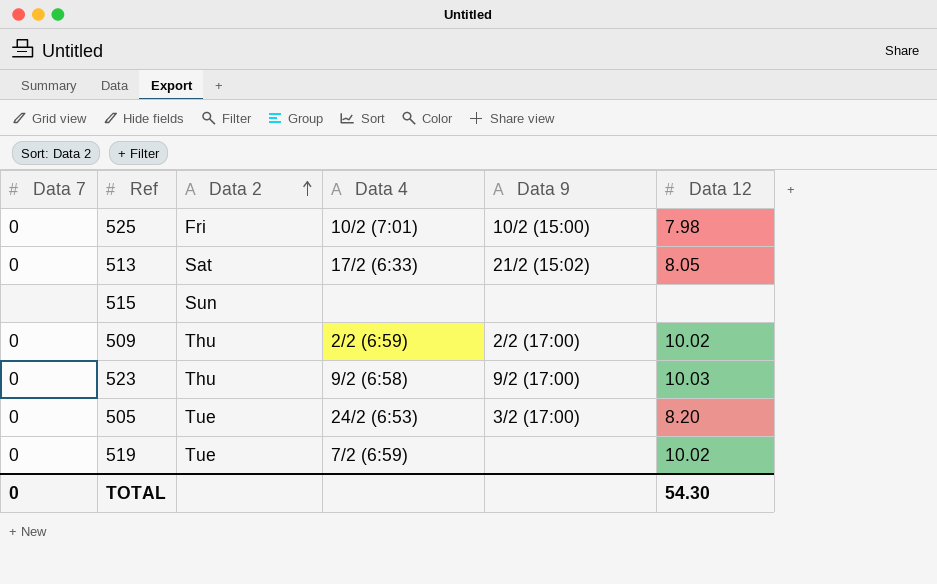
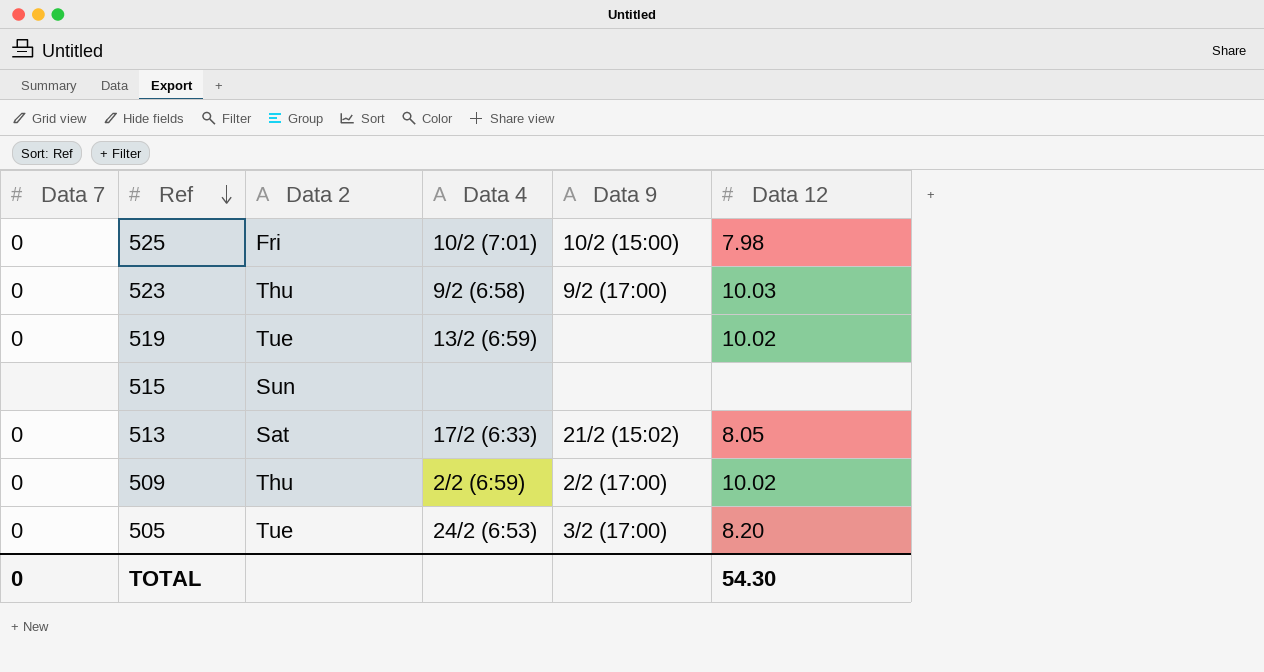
row order: Data 2 ascending -> Ref descending
519 | Data 4: 7/2 (6:59) -> 13/2 (6:59)

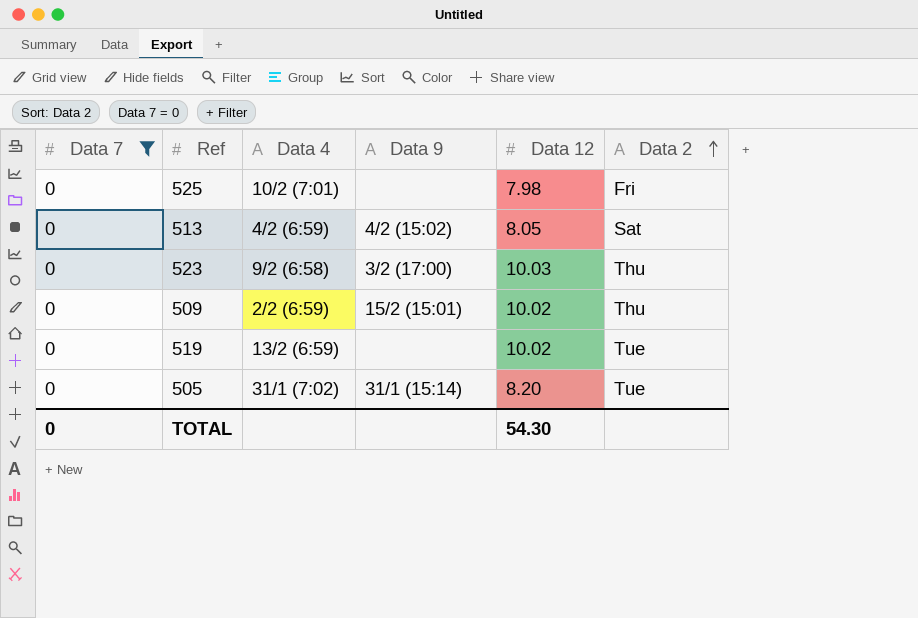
filter: none -> Data 7 = 0
row order: Ref descending -> Data 2 ascending
column Data 2 | position: 3 -> 6
525 | Data 9: 10/2 (15:00) -> none
513 | Data 4: 17/2 (6:33) -> 4/2 (6:59)
513 | Data 9: 21/2 (15:02) -> 4/2 (15:02)
523 | Data 9: 9/2 (17:00) -> 3/2 (17:00)
509 | Data 9: 2/2 (17:00) -> 15/2 (15:01)
505 | Data 4: 24/2 (6:53) -> 31/1 (7:02)
505 | Data 9: 3/2 (17:00) -> 31/1 (15:14)

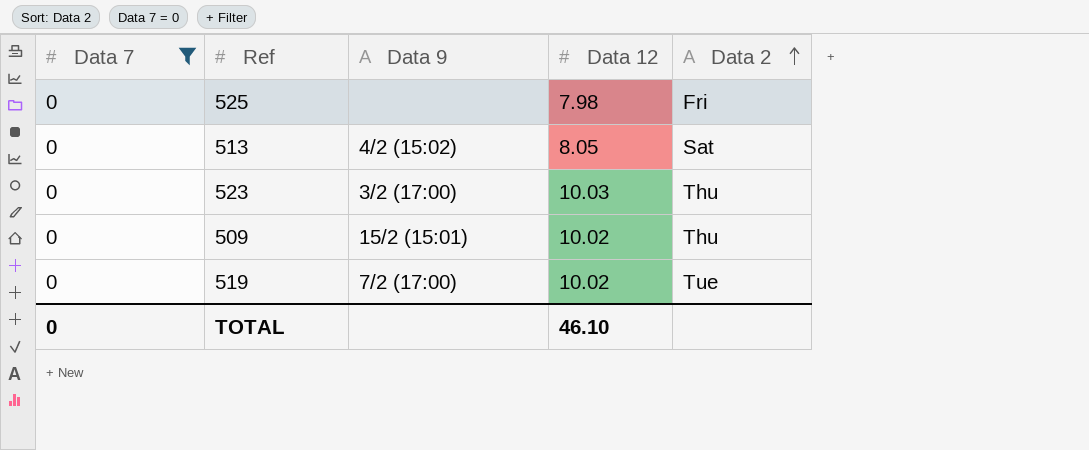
column Data 4 | position: 3 -> none
row 505: 0 | 31/1 (7:02) | 31/1 (15:14) | 8.20 | Tue -> none
519 | Data 9: none -> 7/2 (17:00)
TOTAL | Data 12: 54.30 -> 46.10

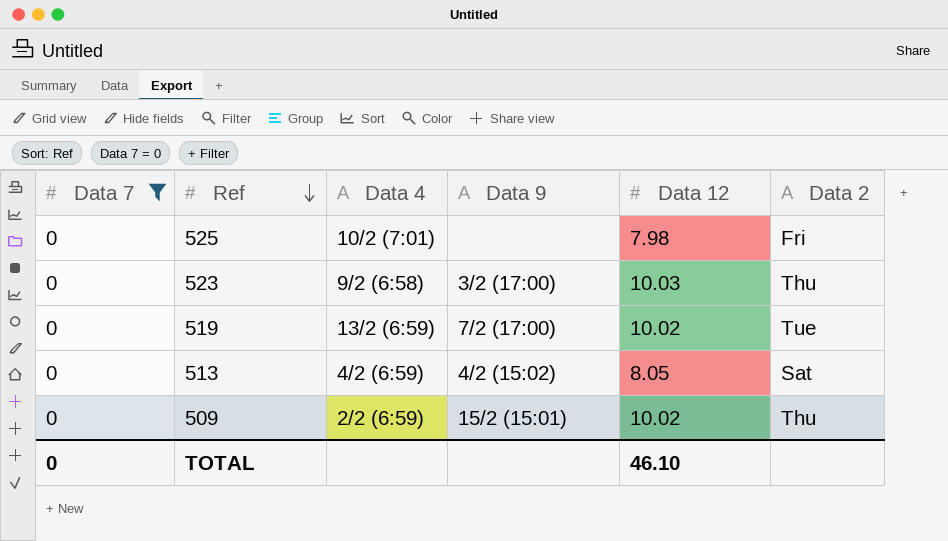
row order: Data 2 ascending -> Ref descending
column Data 4 | position: none -> 3

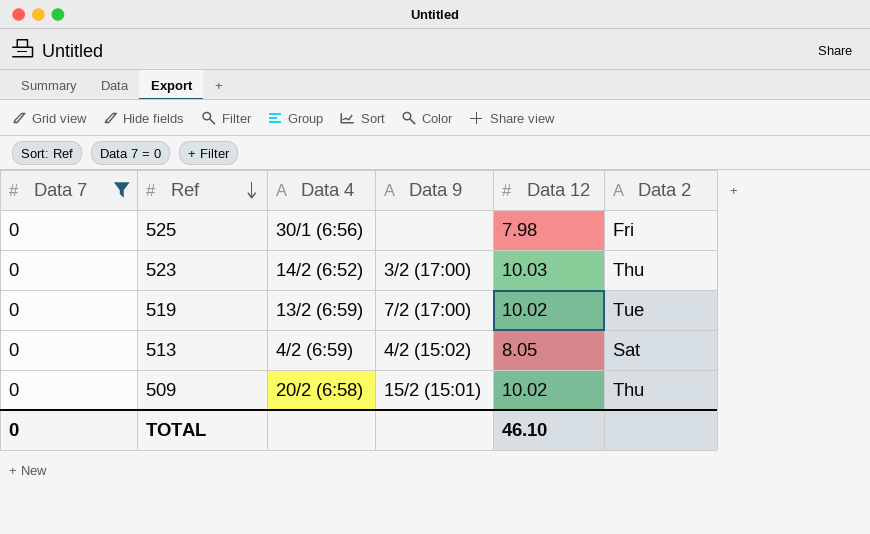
525 | Data 4: 10/2 (7:01) -> 30/1 (6:56)
523 | Data 4: 9/2 (6:58) -> 14/2 (6:52)
509 | Data 4: 2/2 (6:59) -> 20/2 (6:58)

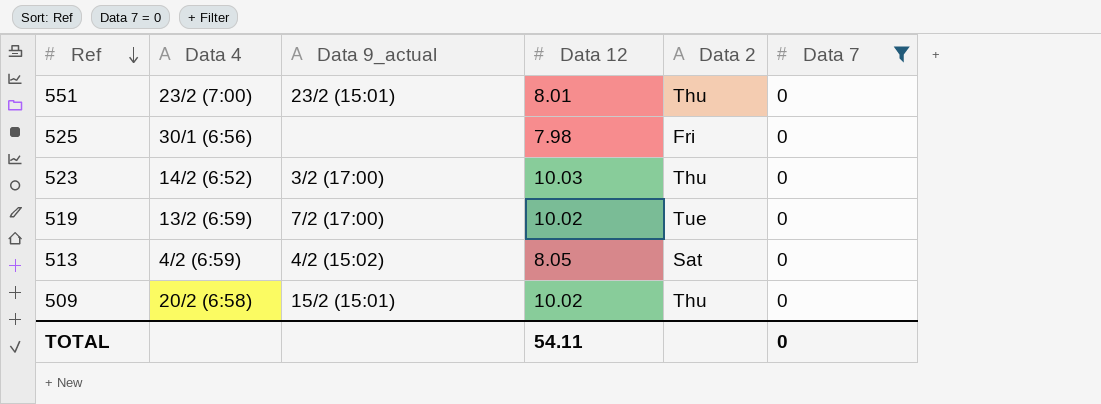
column name: Data 9 -> Data 9_actual
column Data 7 | position: 1 -> 6
row 551: none -> 23/2 (7:00) | 23/2 (15:01) | 8.01 | Thu | 0
TOTAL | Data 12: 46.10 -> 54.11

